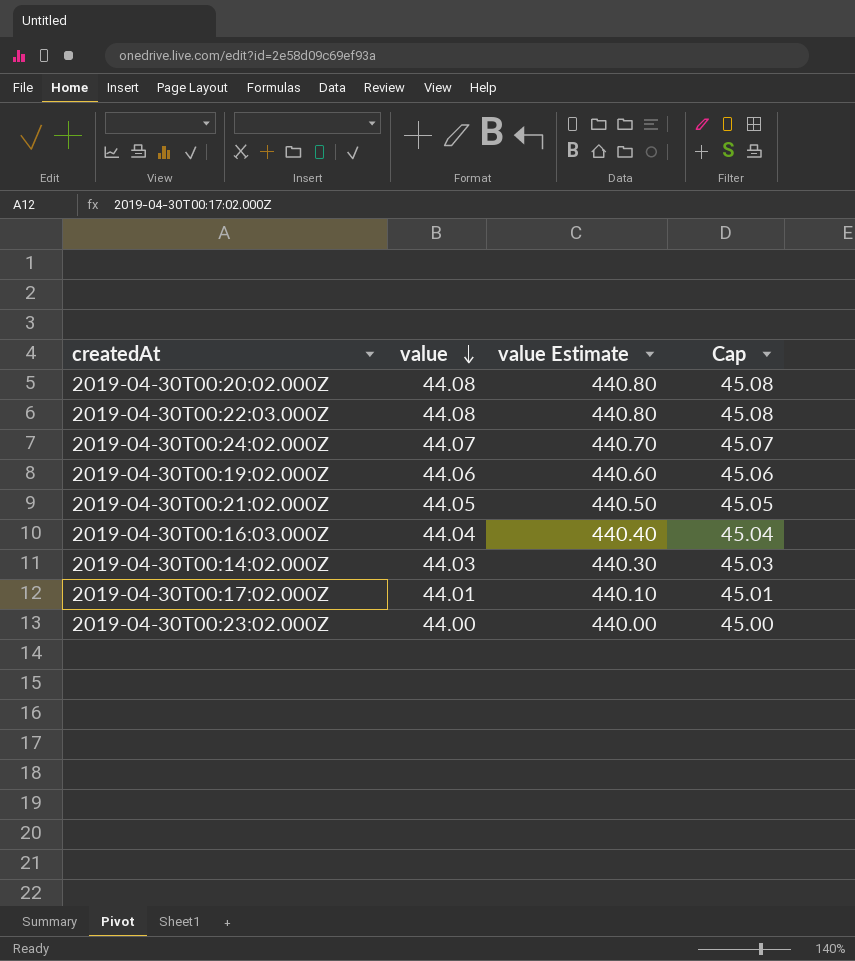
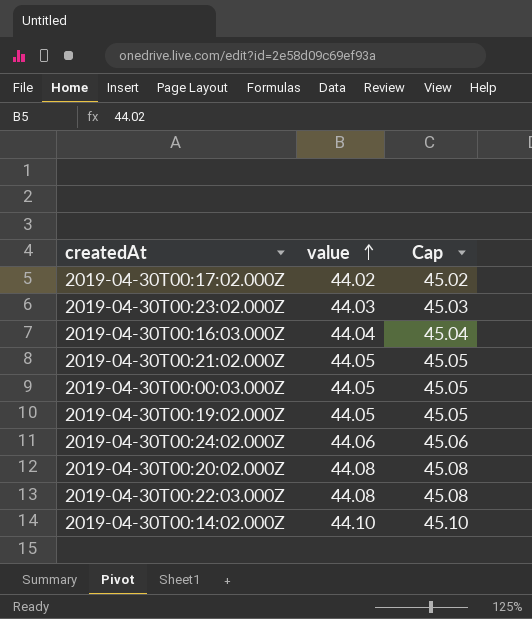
row order: value descending -> value ascending
column value Estimate | formula: [value] * 10 -> none
2019-04-30T00:17:02.000Z | value: 44.01 -> 44.02
2019-04-30T00:17:02.000Z | Cap: 45.01 -> 45.02
2019-04-30T00:23:02.000Z | value: 44.00 -> 44.03
2019-04-30T00:23:02.000Z | Cap: 45.00 -> 45.03
row 2019-04-30T00:00:03.000Z: none -> 44.05 | 45.05
2019-04-30T00:19:02.000Z | value: 44.06 -> 44.05
2019-04-30T00:19:02.000Z | Cap: 45.06 -> 45.05
2019-04-30T00:24:02.000Z | value: 44.07 -> 44.06
2019-04-30T00:24:02.000Z | Cap: 45.07 -> 45.06
2019-04-30T00:14:02.000Z | value: 44.03 -> 44.10
2019-04-30T00:14:02.000Z | Cap: 45.03 -> 45.10

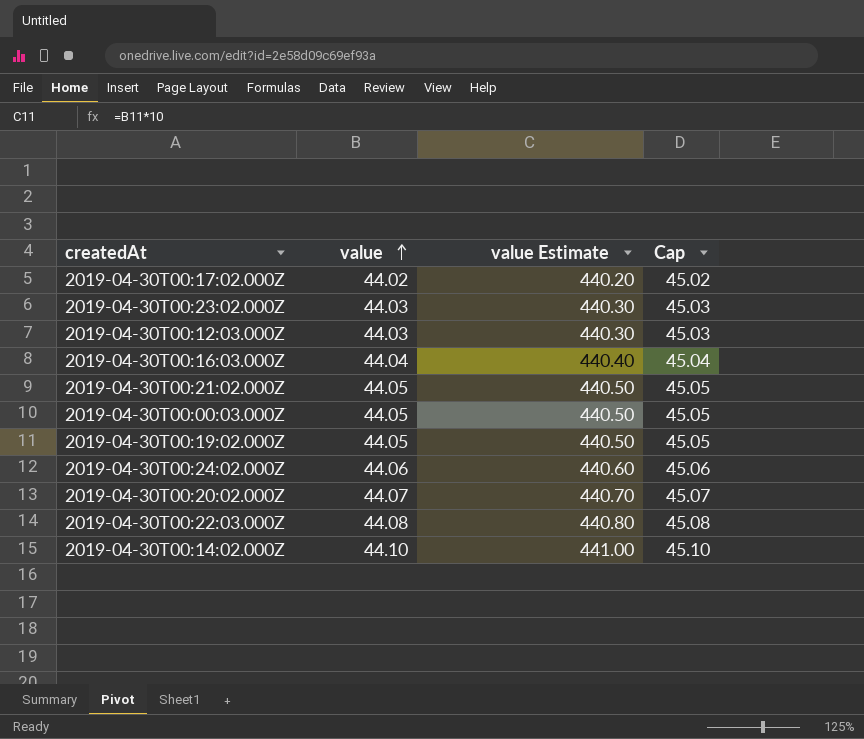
column value Estimate | formula: none -> [value] * 10
row 2019-04-30T00:12:03.000Z: none -> 44.03 | 440.30 | 45.03
2019-04-30T00:20:02.000Z | value: 44.08 -> 44.07
2019-04-30T00:20:02.000Z | Cap: 45.08 -> 45.07

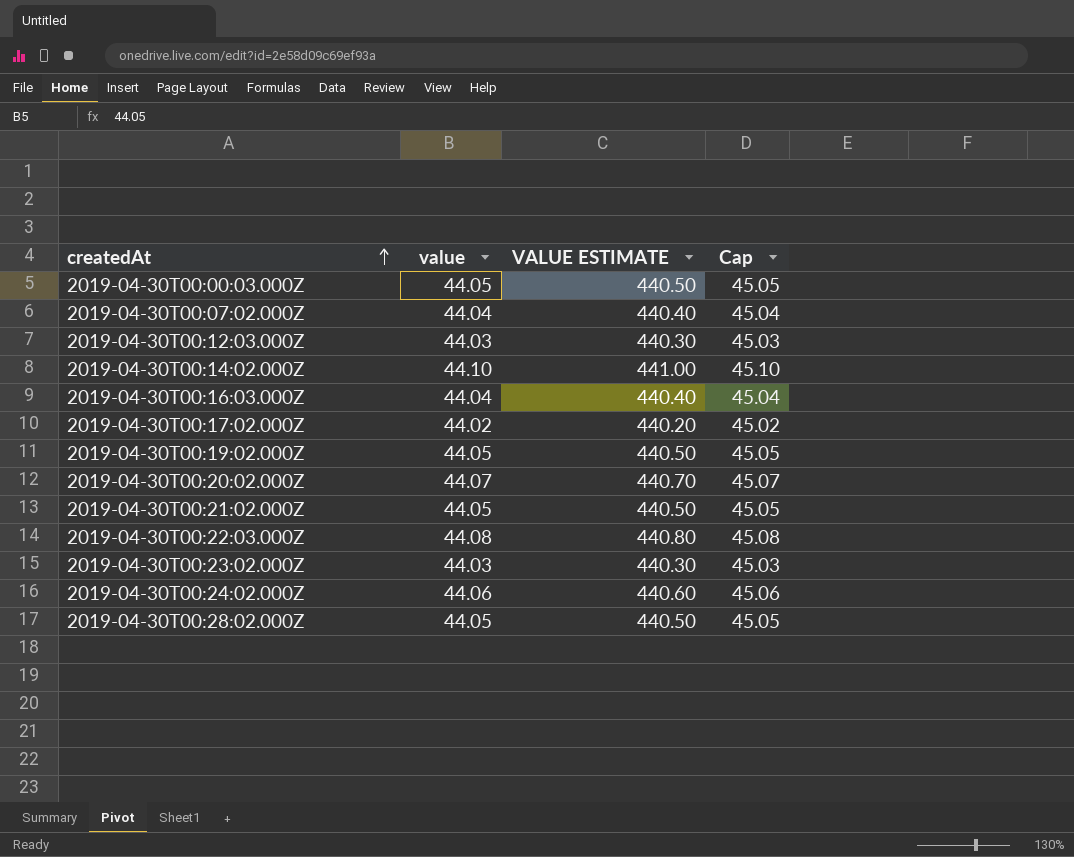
row order: value ascending -> createdAt ascending
column name: value Estimate -> VALUE ESTIMATE
row 2019-04-30T00:07:02.000Z: none -> 44.04 | 440.40 | 45.04
row 2019-04-30T00:28:02.000Z: none -> 44.05 | 440.50 | 45.05

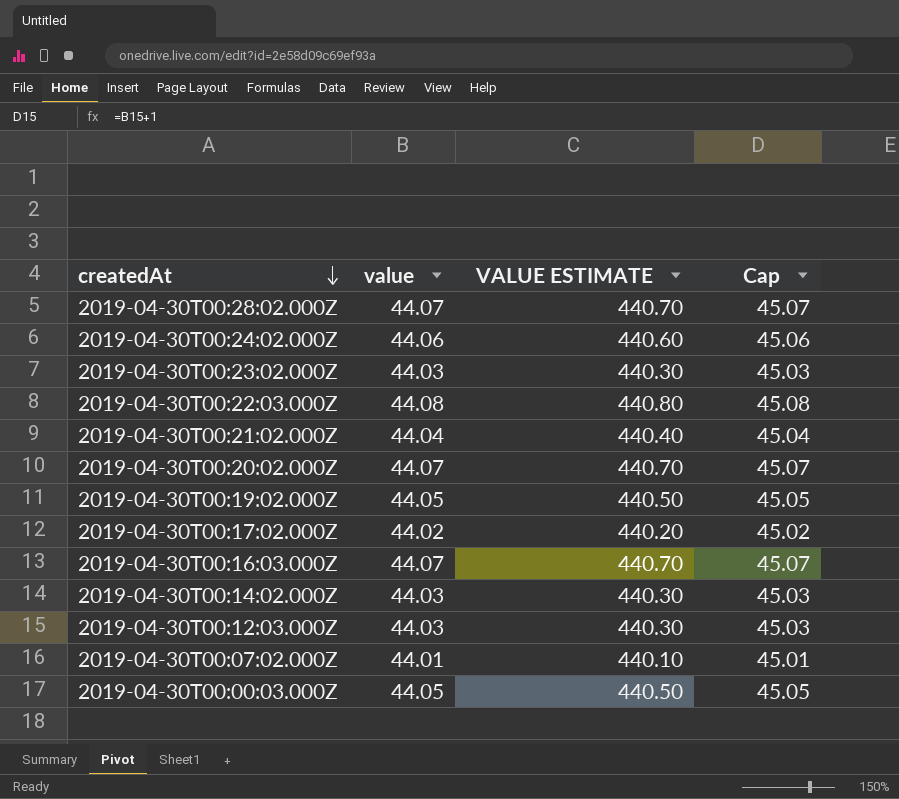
row order: createdAt ascending -> createdAt descending
2019-04-30T00:28:02.000Z | value: 44.05 -> 44.07
2019-04-30T00:28:02.000Z | VALUE ESTIMATE: 440.50 -> 440.70
2019-04-30T00:28:02.000Z | Cap: 45.05 -> 45.07
2019-04-30T00:21:02.000Z | value: 44.05 -> 44.04
2019-04-30T00:21:02.000Z | VALUE ESTIMATE: 440.50 -> 440.40
2019-04-30T00:21:02.000Z | Cap: 45.05 -> 45.04
2019-04-30T00:16:03.000Z | value: 44.04 -> 44.07
2019-04-30T00:16:03.000Z | VALUE ESTIMATE: 440.40 -> 440.70
2019-04-30T00:16:03.000Z | Cap: 45.04 -> 45.07
2019-04-30T00:14:02.000Z | value: 44.10 -> 44.03
2019-04-30T00:14:02.000Z | VALUE ESTIMATE: 441.00 -> 440.30
2019-04-30T00:14:02.000Z | Cap: 45.10 -> 45.03
2019-04-30T00:07:02.000Z | value: 44.04 -> 44.01
2019-04-30T00:07:02.000Z | VALUE ESTIMATE: 440.40 -> 440.10
2019-04-30T00:07:02.000Z | Cap: 45.04 -> 45.01

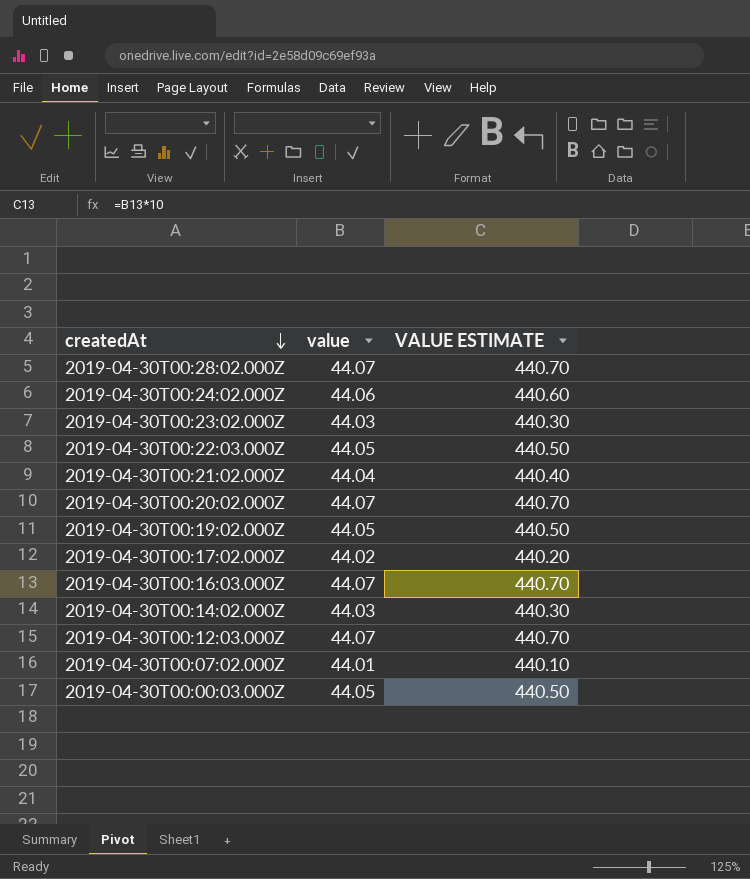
column Cap | formula: [value] + 1 -> none
2019-04-30T00:22:03.000Z | value: 44.08 -> 44.05
2019-04-30T00:22:03.000Z | VALUE ESTIMATE: 440.80 -> 440.50
2019-04-30T00:12:03.000Z | value: 44.03 -> 44.07
2019-04-30T00:12:03.000Z | VALUE ESTIMATE: 440.30 -> 440.70

